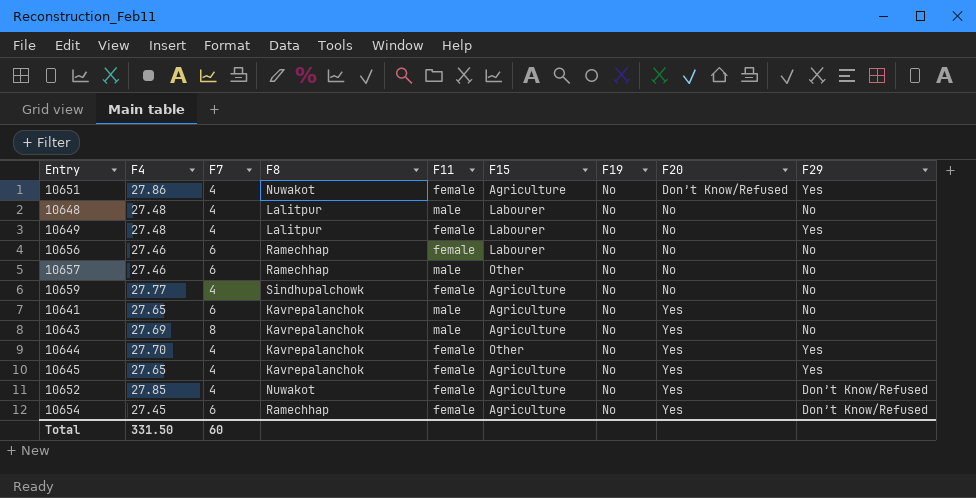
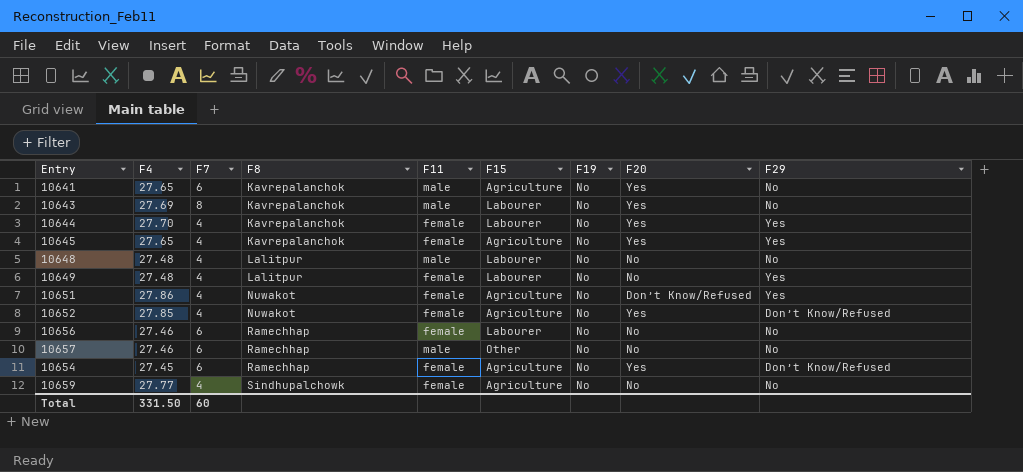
row order: F20 ascending -> F8 ascending
10643 | F15: Agriculture -> Labourer
10644 | F15: Other -> Labourer

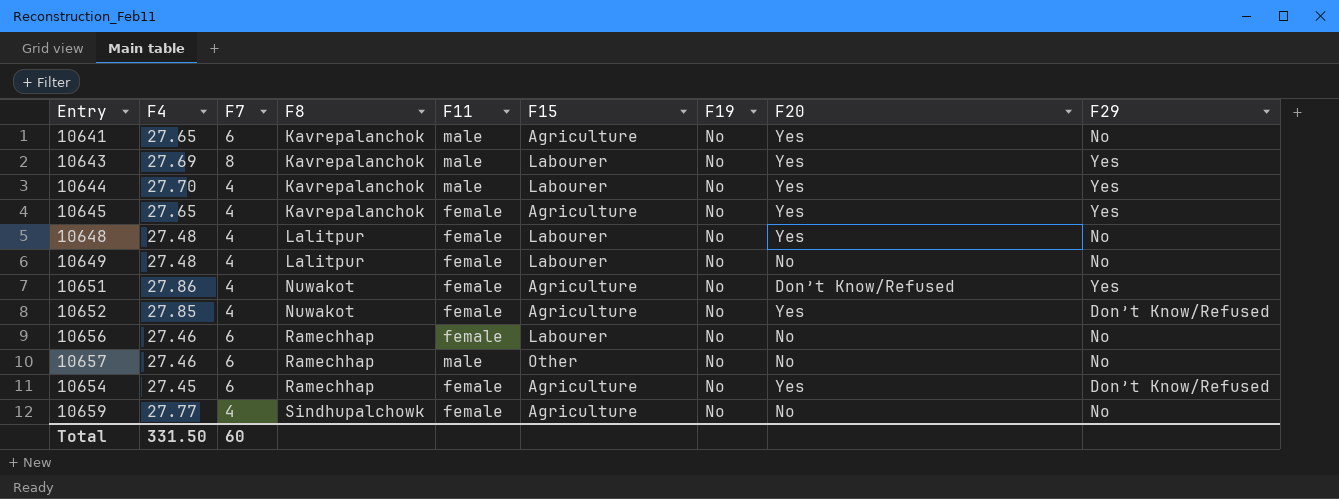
10643 | F29: No -> Yes
10644 | F11: female -> male
10648 | F11: male -> female
10648 | F20: No -> Yes
10649 | F29: Yes -> No

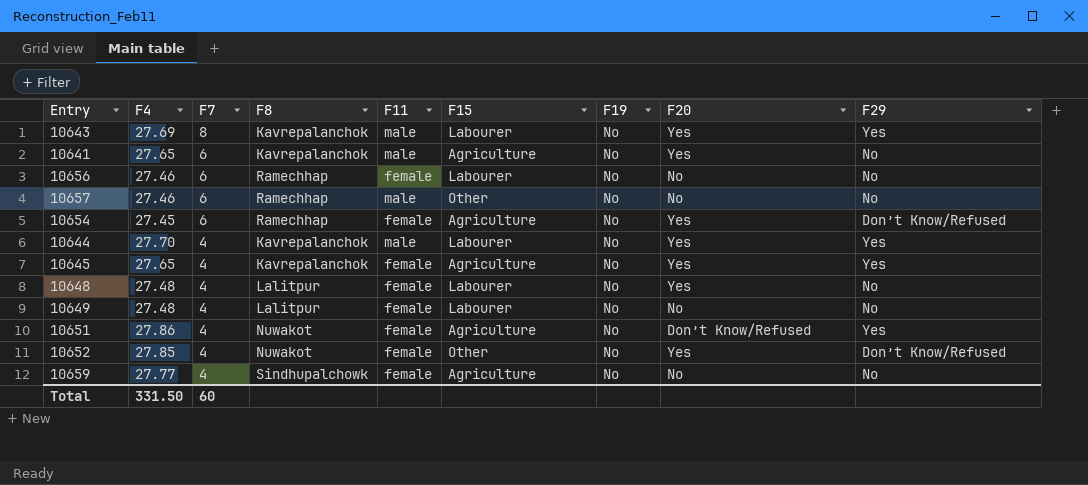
row order: F8 ascending -> F7 descending
10652 | F15: Agriculture -> Other

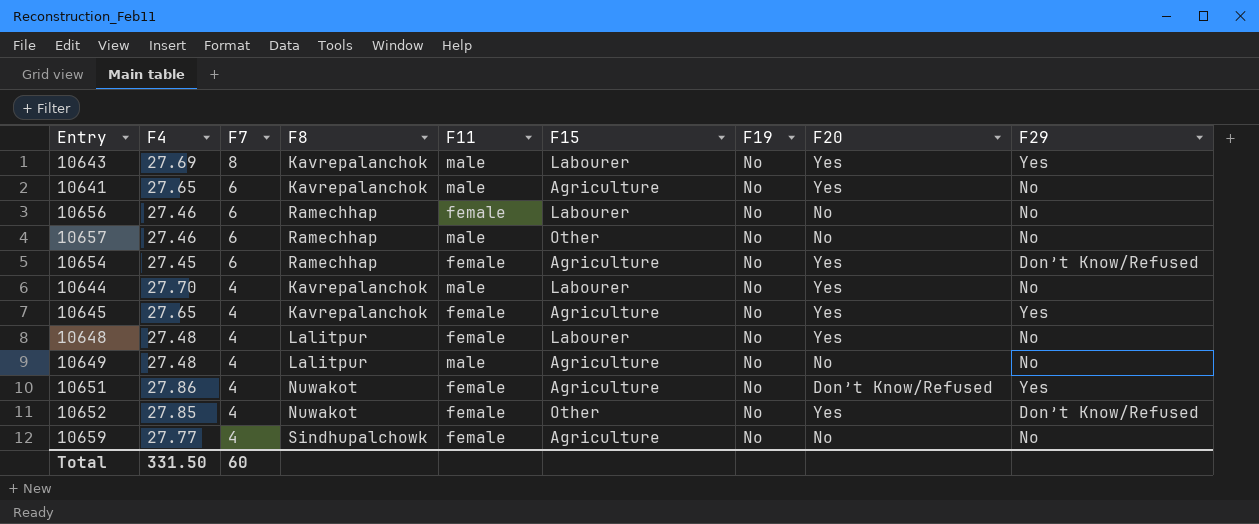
10644 | F29: Yes -> No
10649 | F11: female -> male
10649 | F15: Labourer -> Agriculture

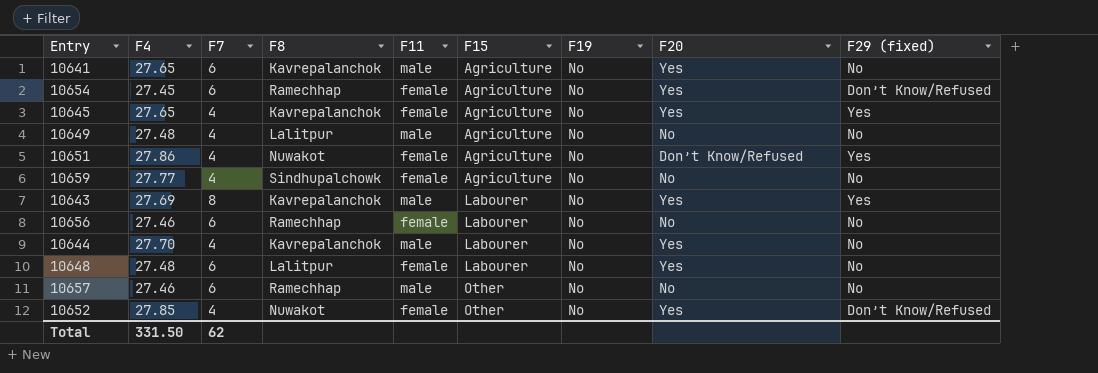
row order: F7 descending -> F15 ascending
column name: F29 -> F29 (fixed)
10648 | F7: 4 -> 6
Total | F7: 60 -> 62

